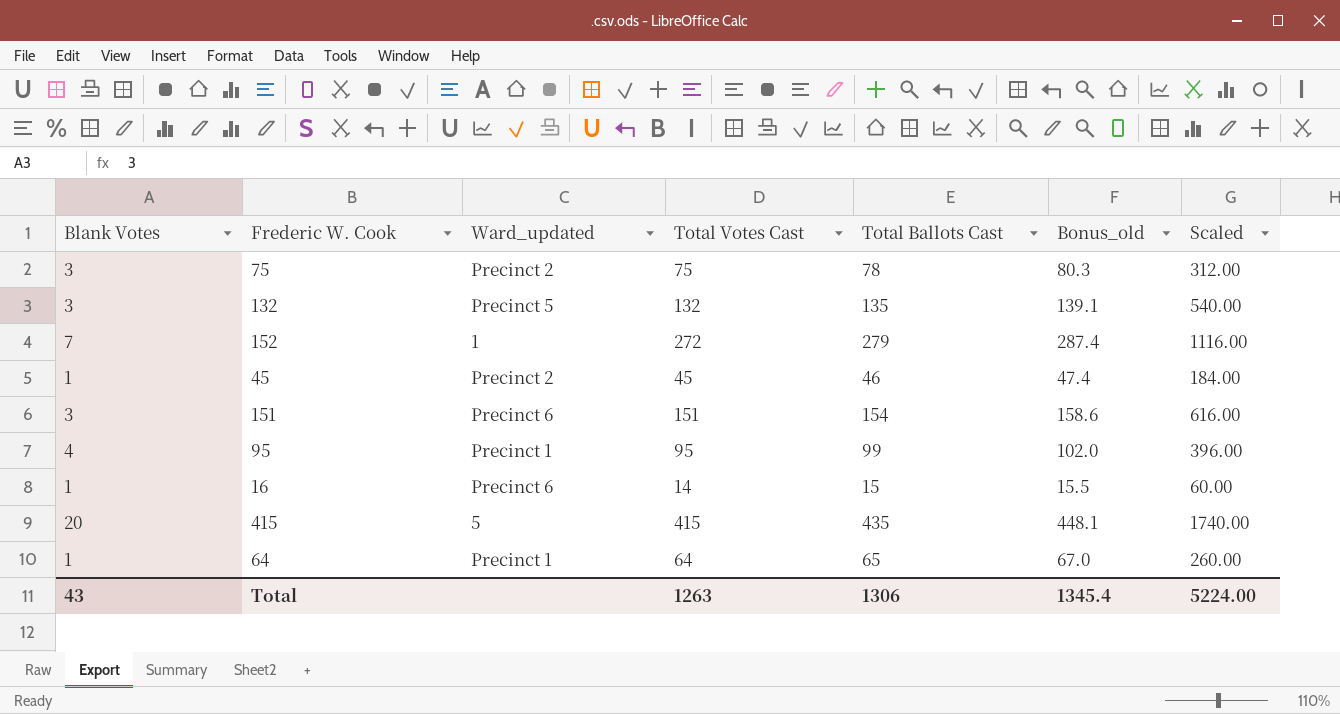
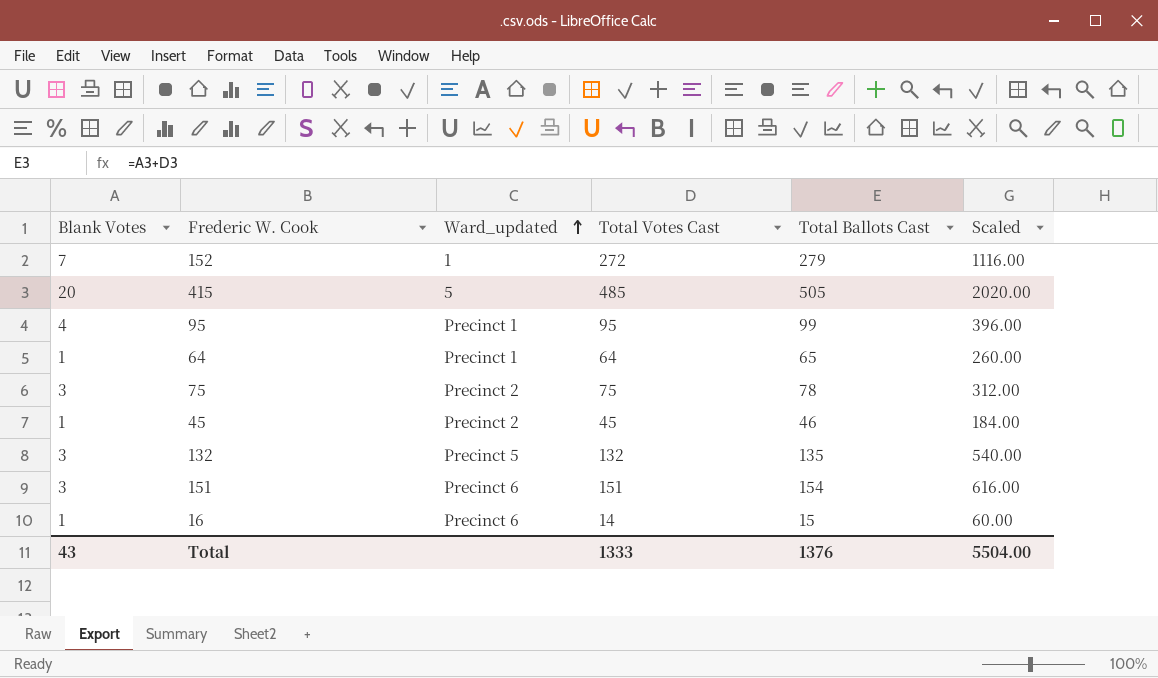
row order: none -> Ward_updated ascending
column Bonus_old | formula: [Total Ballots Cast] * 1.03 -> none
415 | Total Votes Cast: 415 -> 485
415 | Total Ballots Cast: 435 -> 505
415 | Scaled: 1740.00 -> 2020.00
Total | Total Votes Cast: 1263 -> 1333
Total | Total Ballots Cast: 1306 -> 1376
Total | Scaled: 5224.00 -> 5504.00

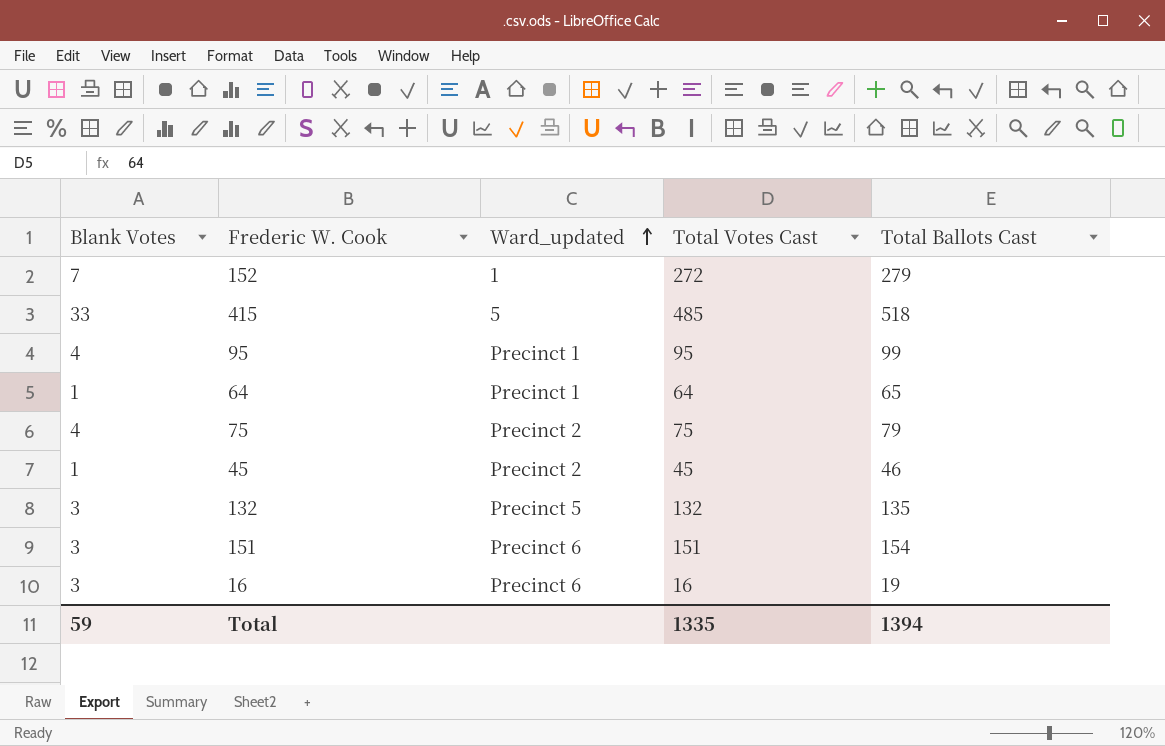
column Scaled | formula: [Total Ballots Cast] * 4 -> none
415 | Blank Votes: 20 -> 33
415 | Total Ballots Cast: 505 -> 518
75 | Blank Votes: 3 -> 4
75 | Total Ballots Cast: 78 -> 79
16 | Blank Votes: 1 -> 3
16 | Total Votes Cast: 14 -> 16
16 | Total Ballots Cast: 15 -> 19
Total | Blank Votes: 43 -> 59
Total | Total Votes Cast: 1333 -> 1335
Total | Total Ballots Cast: 1376 -> 1394

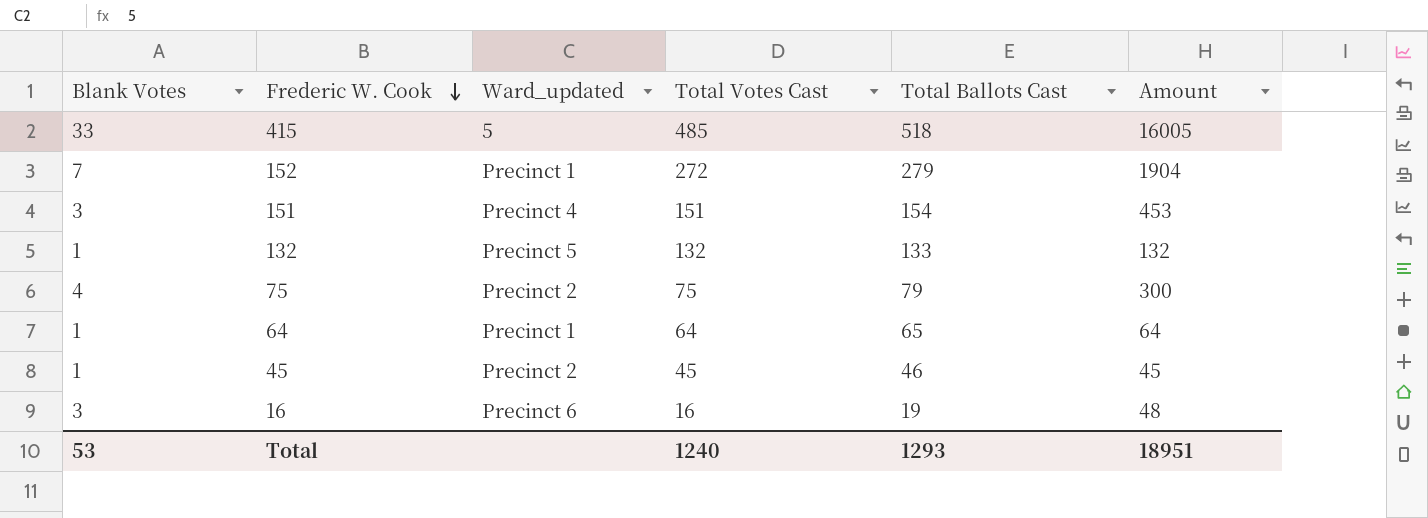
row order: Ward_updated ascending -> Frederic W. Cook descending
column Amount | formula: none -> [Blank Votes] * [Total Votes Cast]
row 95: 4 | Precinct 1 | 95 | 99 -> none
152 | Ward_updated: 1 -> Precinct 1
151 | Ward_updated: Precinct 6 -> Precinct 4
132 | Blank Votes: 3 -> 1
132 | Total Ballots Cast: 135 -> 133
Total | Blank Votes: 59 -> 53
Total | Total Votes Cast: 1335 -> 1240
Total | Total Ballots Cast: 1394 -> 1293

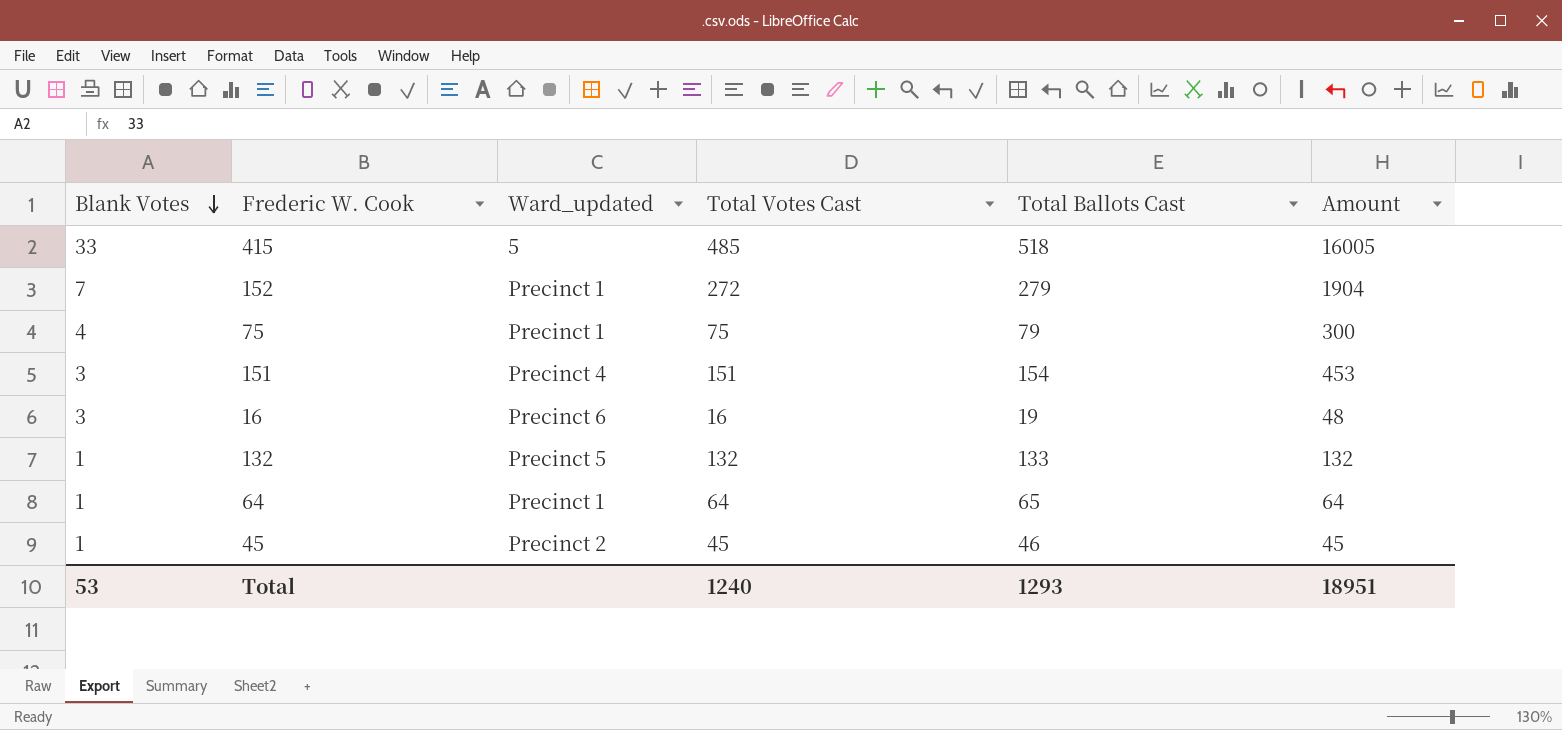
row order: Frederic W. Cook descending -> Blank Votes descending
75 | Ward_updated: Precinct 2 -> Precinct 1

